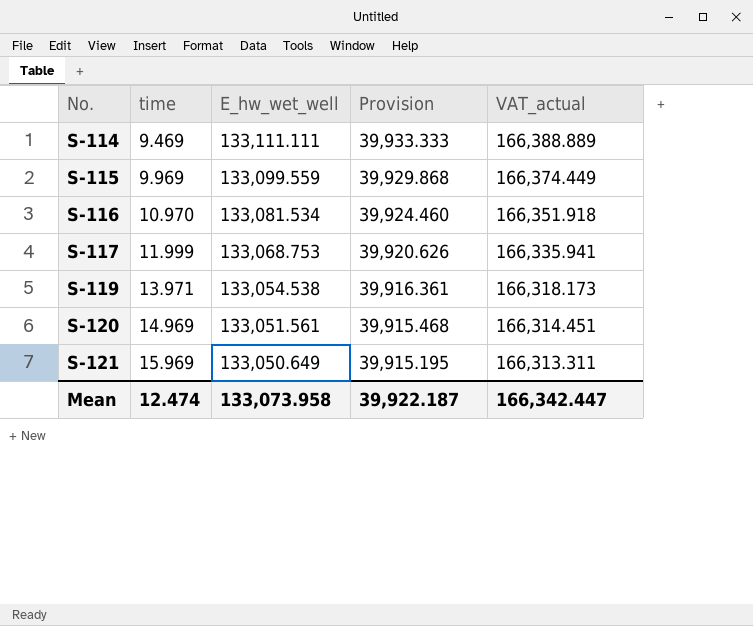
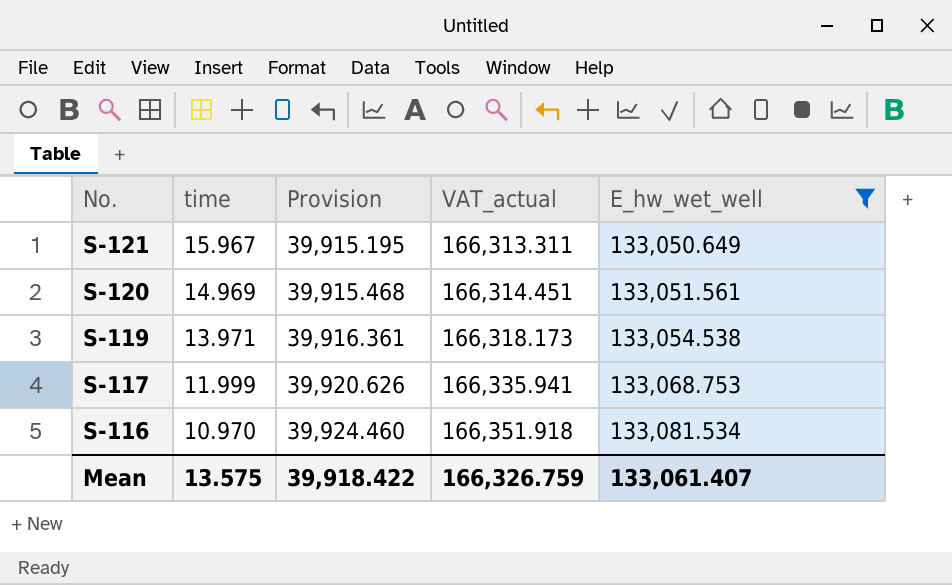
filter: none -> E_hw_wet_well <= 133,081.534
row order: No. ascending -> No. descending
column E_hw_wet_well | position: 3 -> 5
S-121 | time: 15.969 -> 15.967
Mean | time: 12.474 -> 13.575
Mean | Provision: 39,922.187 -> 39,918.422
Mean | VAT_actual: 166,342.447 -> 166,326.759
Mean | E_hw_wet_well: 133,073.958 -> 133,061.407

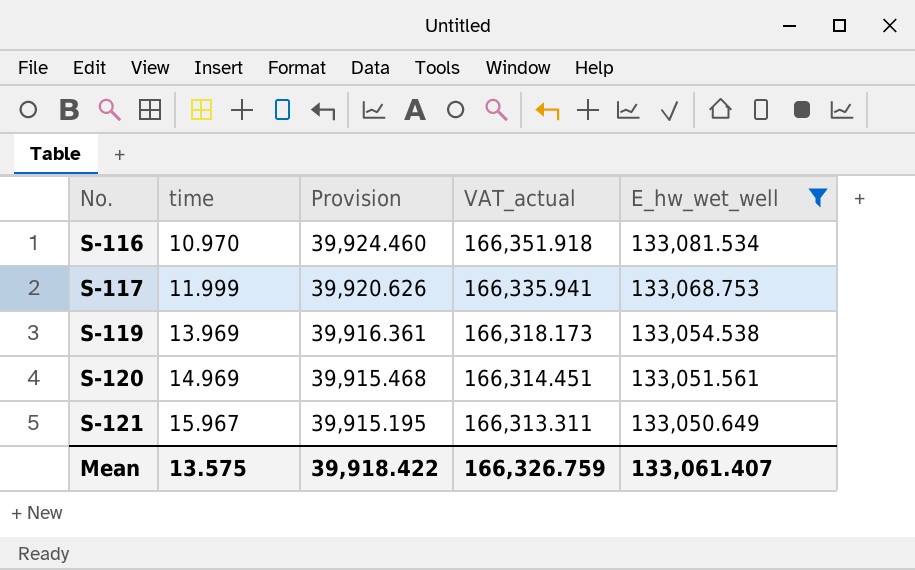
row order: No. descending -> No. ascending
S-119 | time: 13.971 -> 13.969

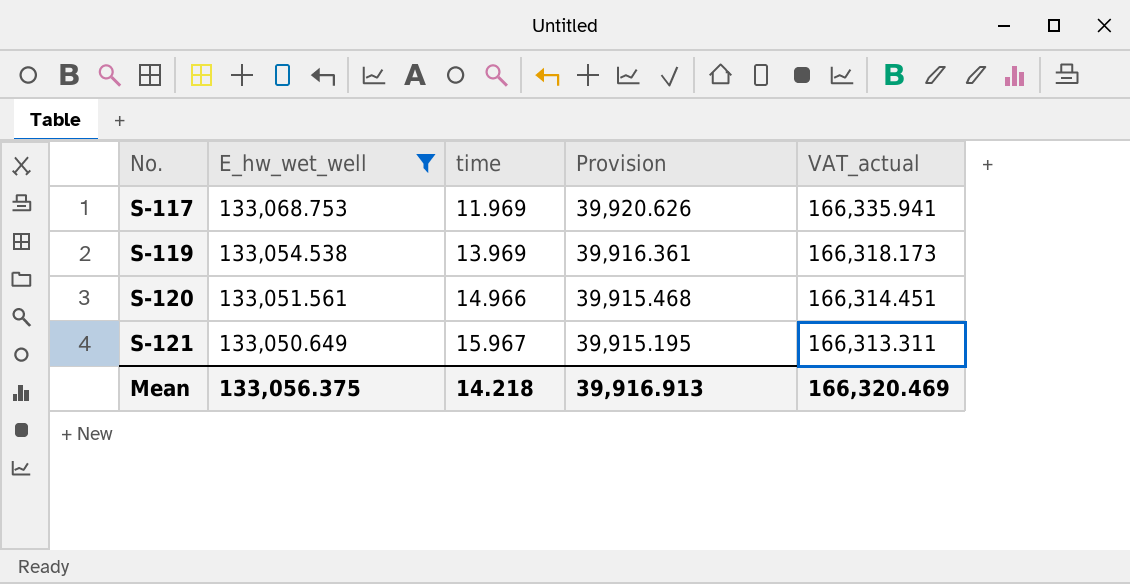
column E_hw_wet_well | position: 5 -> 2
row S-116: 10.970 | 39,924.460 | 166,351.918 | 133,081.534 -> none
S-117 | time: 11.999 -> 11.969
S-120 | time: 14.969 -> 14.966
Mean | E_hw_wet_well: 133,061.407 -> 133,056.375
Mean | time: 13.575 -> 14.218
Mean | Provision: 39,918.422 -> 39,916.913
Mean | VAT_actual: 166,326.759 -> 166,320.469

